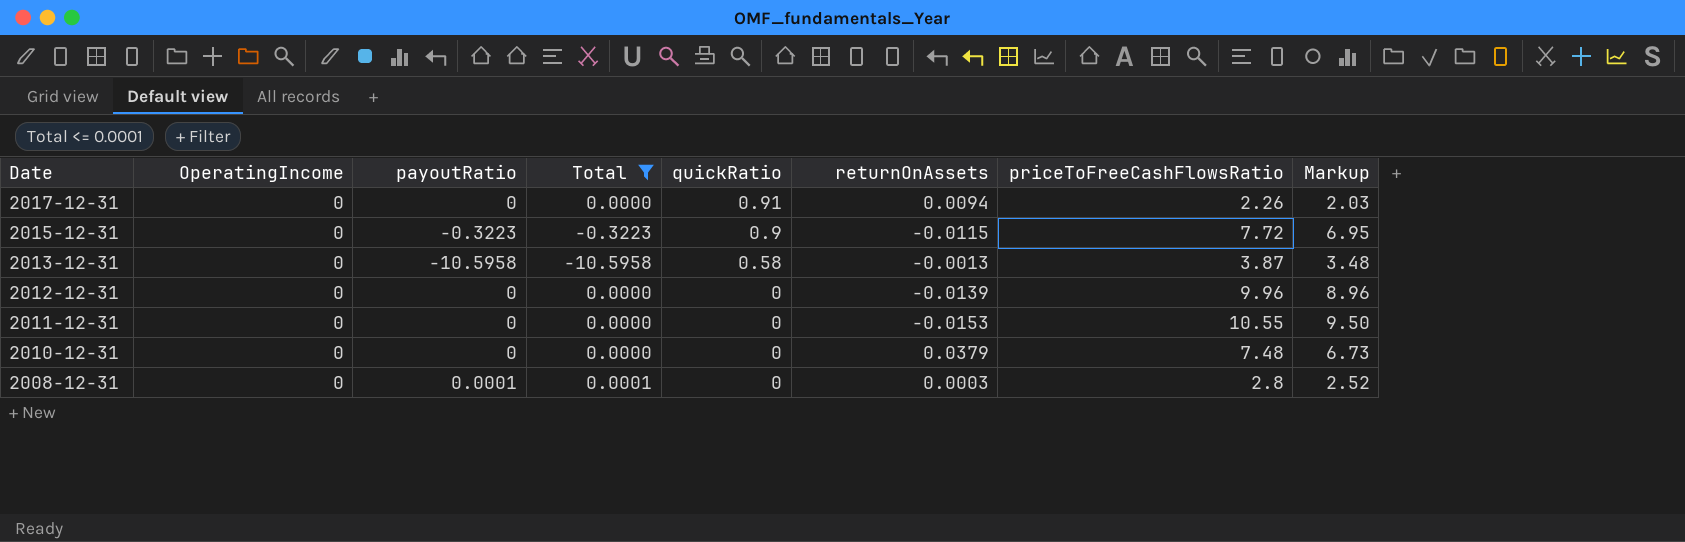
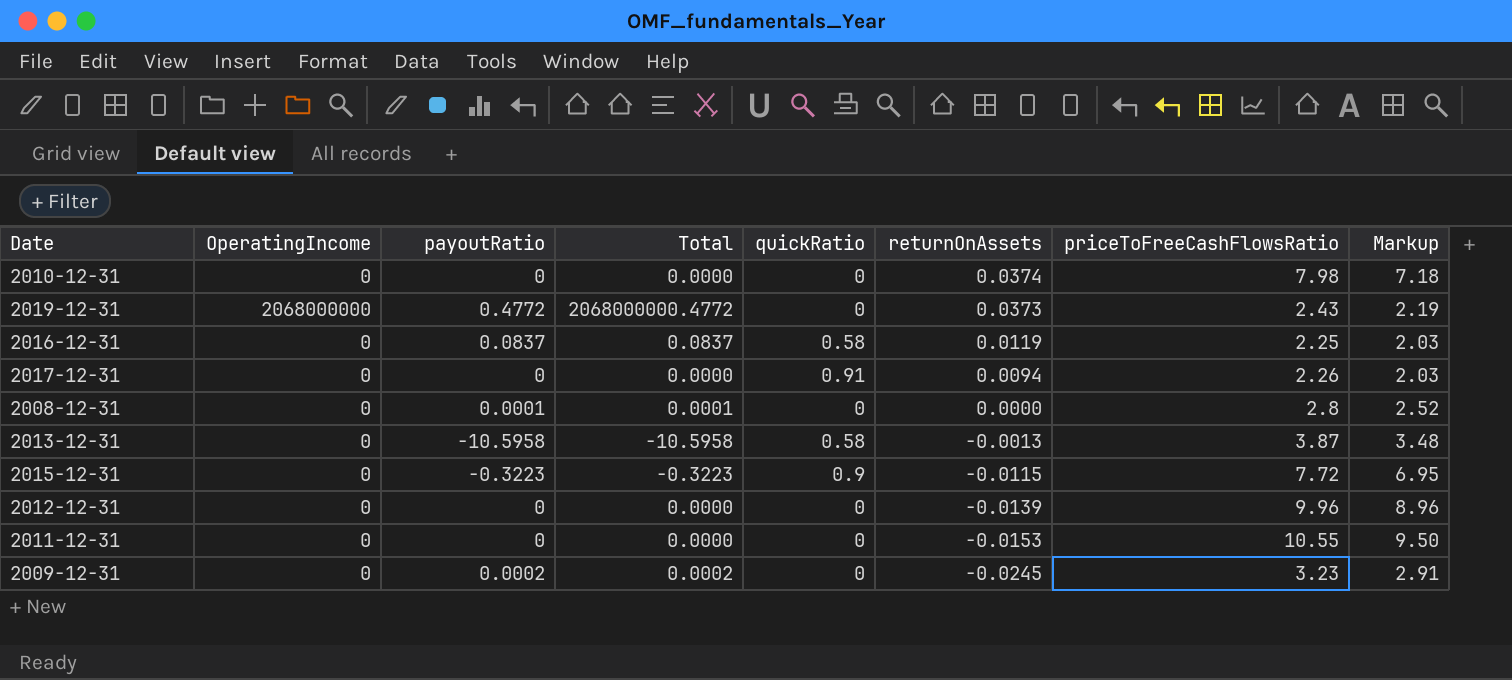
filter: Total <= 0.0001 -> none
row order: Date descending -> returnOnAssets descending
2010-12-31 | returnOnAssets: 0.0379 -> 0.0374
2010-12-31 | priceToFreeCashFlowsRatio: 7.48 -> 7.98
2010-12-31 | Markup: 6.73 -> 7.18
2008-12-31 | returnOnAssets: 0.0003 -> 0.0000

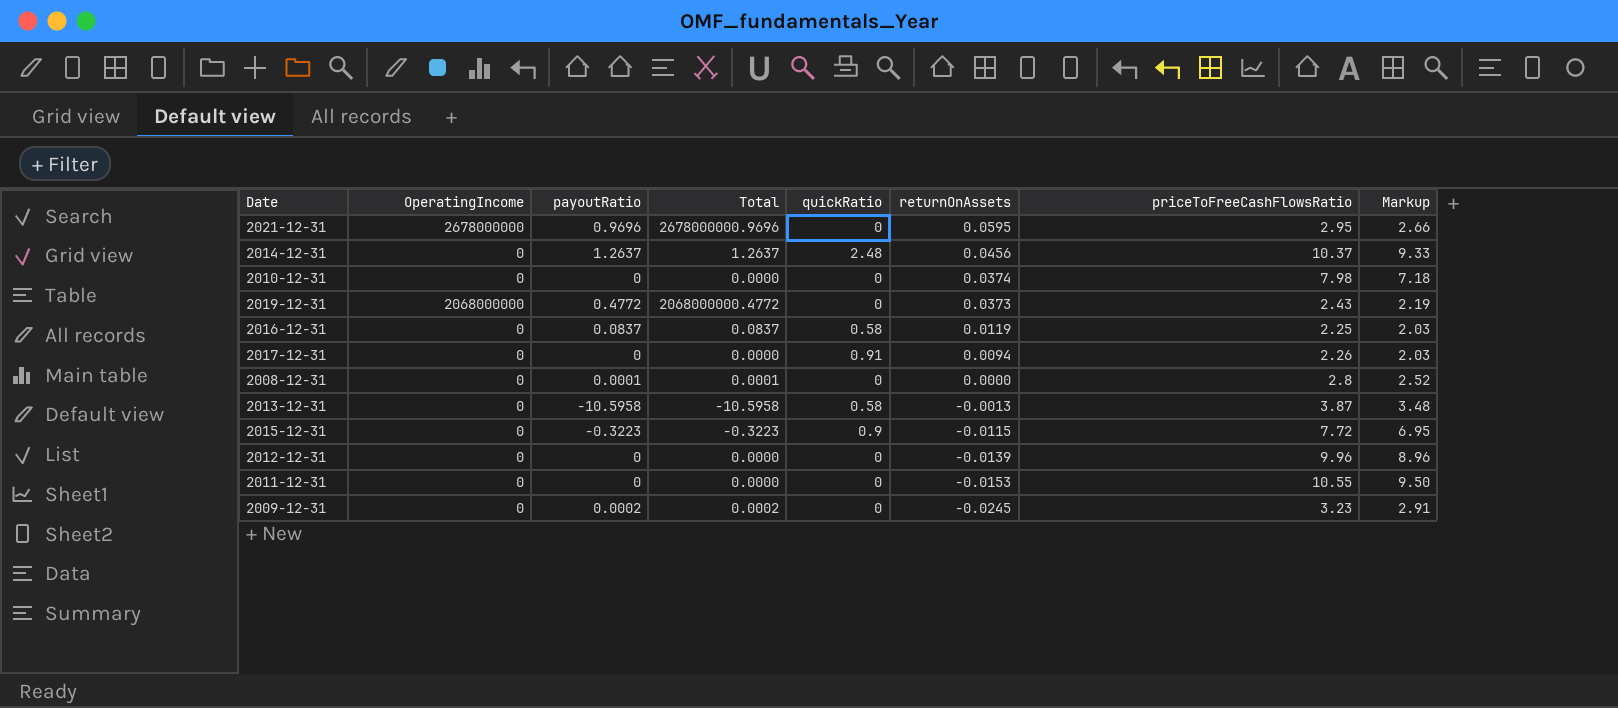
row 2021-12-31: none -> 2678000000 | 0.9696 | 2678000000.9696 | 0 | 0.0595 | 2.95 | 2.66
row 2014-12-31: none -> 0 | 1.2637 | 1.2637 | 2.48 | 0.0456 | 10.37 | 9.33

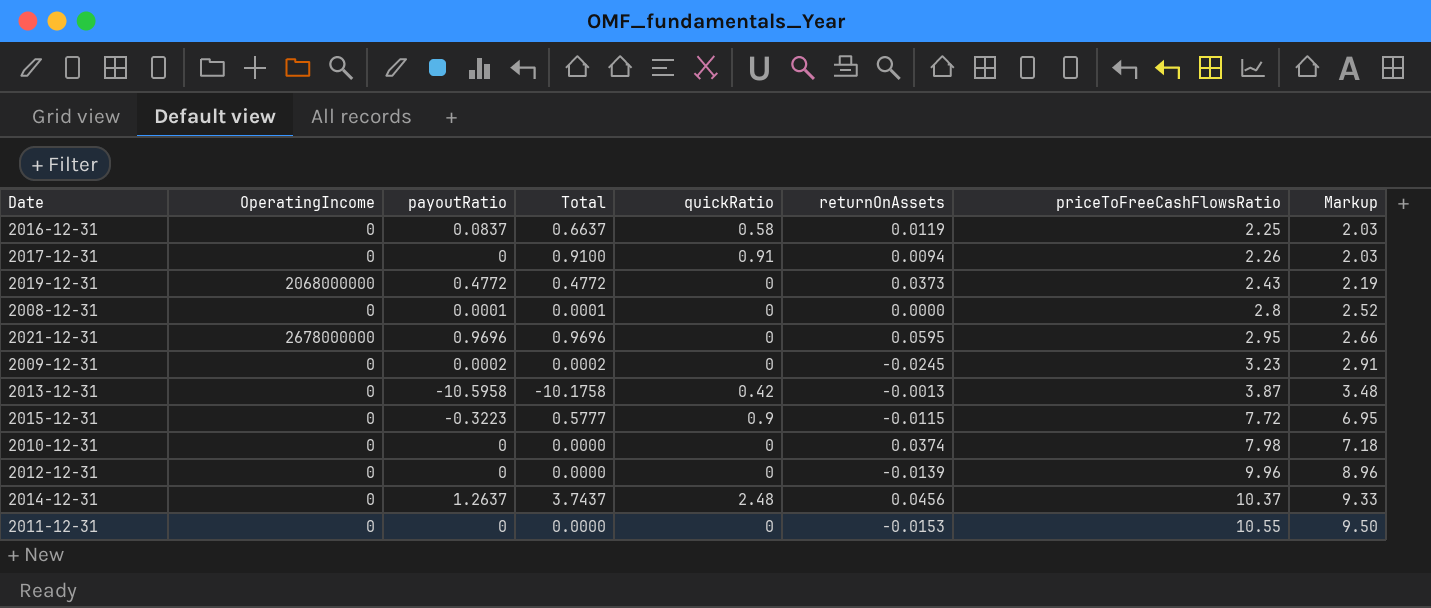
row order: returnOnAssets descending -> priceToFreeCashFlowsRatio ascending
column Total | formula: [OperatingIncome] + [payoutRatio] -> [payoutRatio] + [quickRatio]
2013-12-31 | quickRatio: 0.58 -> 0.42

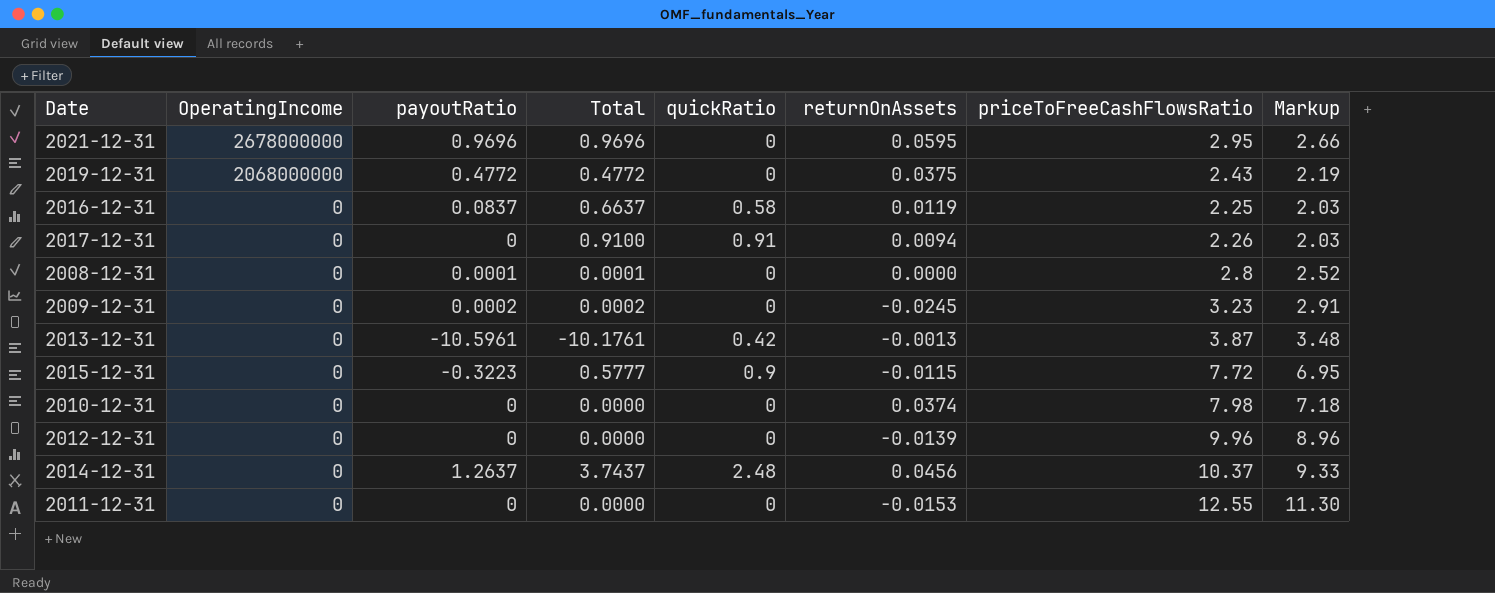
row order: priceToFreeCashFlowsRatio ascending -> OperatingIncome descending
2019-12-31 | returnOnAssets: 0.0373 -> 0.0375
2013-12-31 | payoutRatio: -10.5958 -> -10.5961
2013-12-31 | Total: -10.1758 -> -10.1761
2011-12-31 | priceToFreeCashFlowsRatio: 10.55 -> 12.55
2011-12-31 | Markup: 9.50 -> 11.30

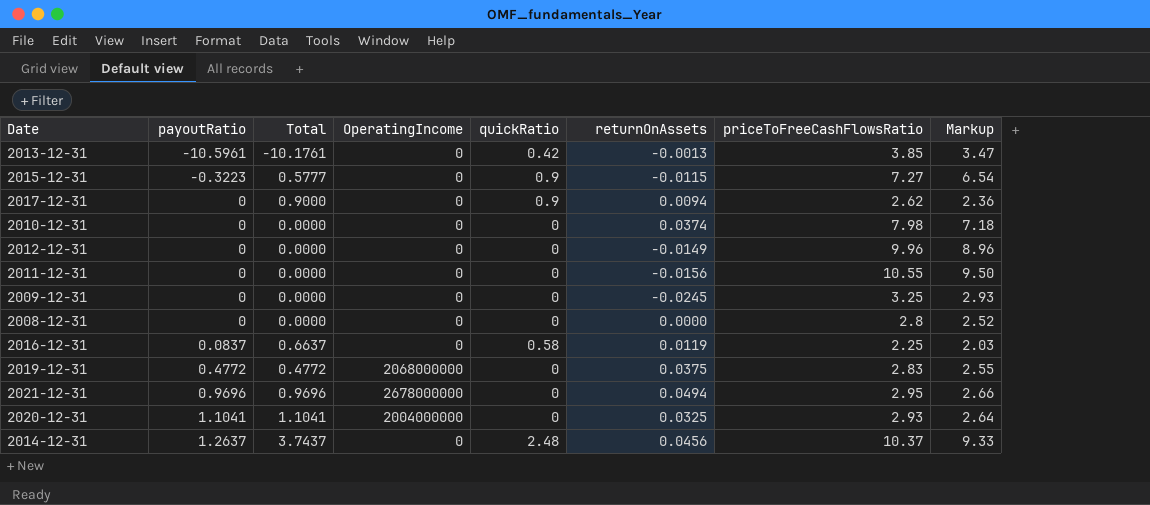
row order: OperatingIncome descending -> payoutRatio ascending
column OperatingIncome | position: 2 -> 4
2013-12-31 | priceToFreeCashFlowsRatio: 3.87 -> 3.85
2013-12-31 | Markup: 3.48 -> 3.47
2015-12-31 | priceToFreeCashFlowsRatio: 7.72 -> 7.27
2015-12-31 | Markup: 6.95 -> 6.54
2017-12-31 | Total: 0.9100 -> 0.9000
2017-12-31 | quickRatio: 0.91 -> 0.9
2017-12-31 | priceToFreeCashFlowsRatio: 2.26 -> 2.62
2017-12-31 | Markup: 2.03 -> 2.36
2012-12-31 | returnOnAssets: -0.0139 -> -0.0149
2011-12-31 | returnOnAssets: -0.0153 -> -0.0156
2011-12-31 | priceToFreeCashFlowsRatio: 12.55 -> 10.55
2011-12-31 | Markup: 11.30 -> 9.50
2009-12-31 | payoutRatio: 0.0002 -> 0
2009-12-31 | Total: 0.0002 -> 0.0000
2009-12-31 | priceToFreeCashFlowsRatio: 3.23 -> 3.25
2009-12-31 | Markup: 2.91 -> 2.93
2008-12-31 | payoutRatio: 0.0001 -> 0
2008-12-31 | Total: 0.0001 -> 0.0000
2019-12-31 | priceToFreeCashFlowsRatio: 2.43 -> 2.83
2019-12-31 | Markup: 2.19 -> 2.55
2021-12-31 | returnOnAssets: 0.0595 -> 0.0494
row 2020-12-31: none -> 1.1041 | 1.1041 | 2004000000 | 0 | 0.0325 | 2.93 | 2.64

